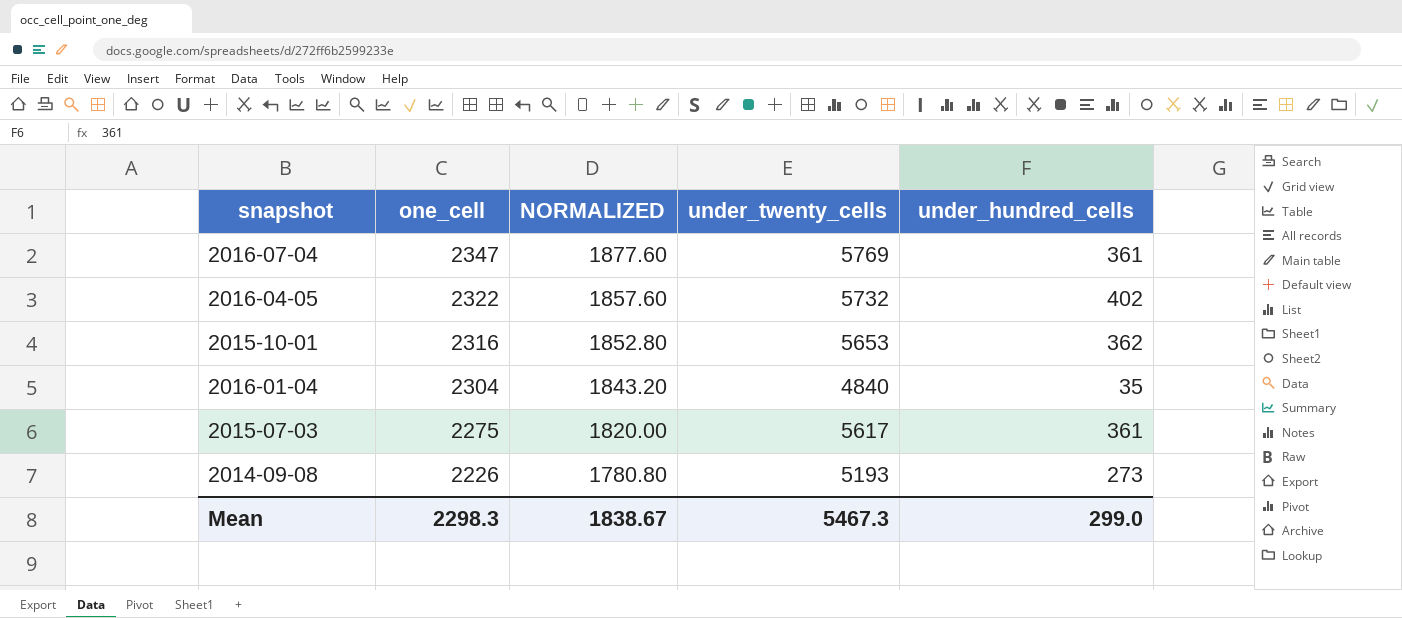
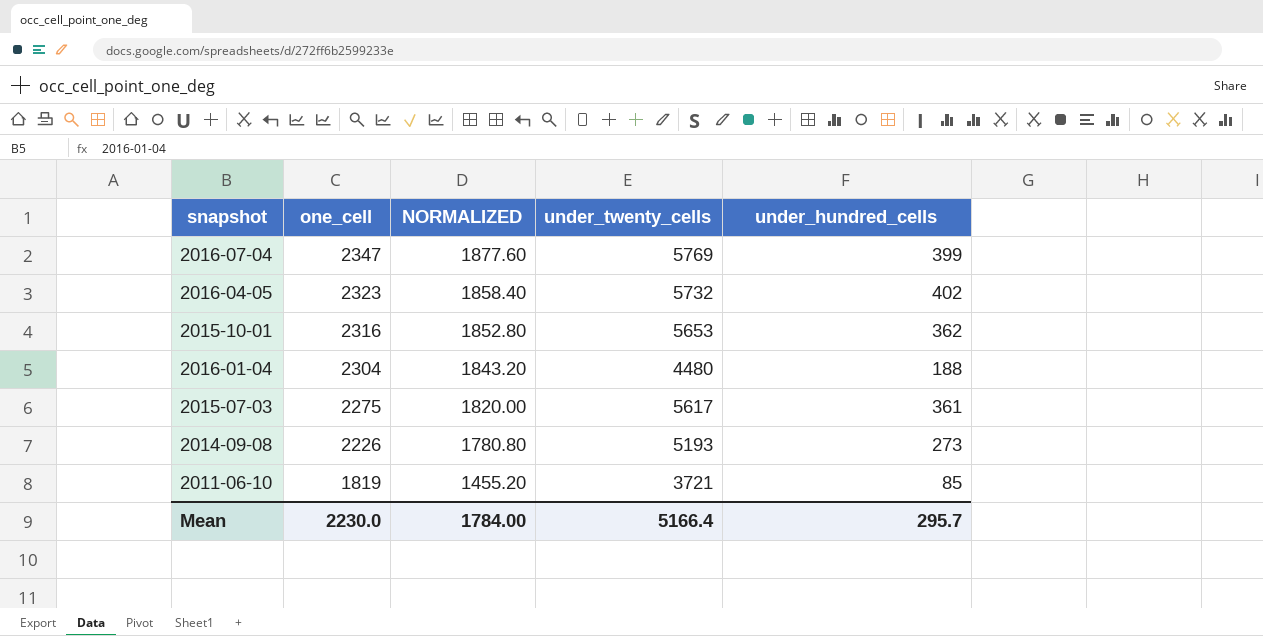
2016-07-04 | under_hundred_cells: 361 -> 399
2016-04-05 | one_cell: 2322 -> 2323
2016-04-05 | NORMALIZED: 1857.60 -> 1858.40
2016-01-04 | under_twenty_cells: 4840 -> 4480
2016-01-04 | under_hundred_cells: 35 -> 188
row 2011-06-10: none -> 1819 | 1455.20 | 3721 | 85
Mean | one_cell: 2298.3 -> 2230.0
Mean | NORMALIZED: 1838.67 -> 1784.00
Mean | under_twenty_cells: 5467.3 -> 5166.4
Mean | under_hundred_cells: 299.0 -> 295.7

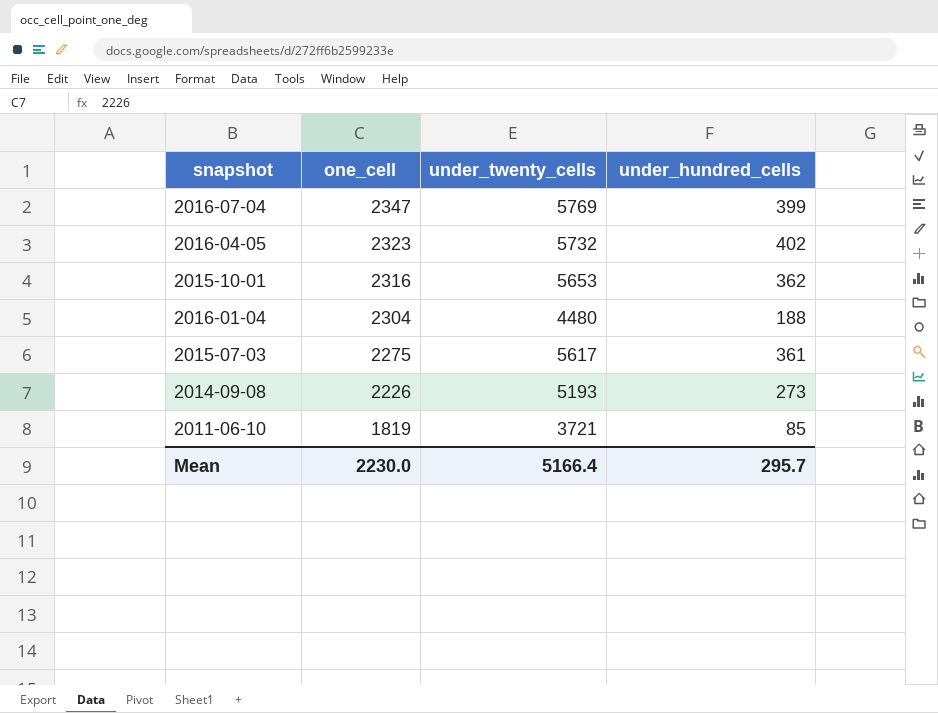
column NORMALIZED | formula: [one_cell] * 0.8 -> none

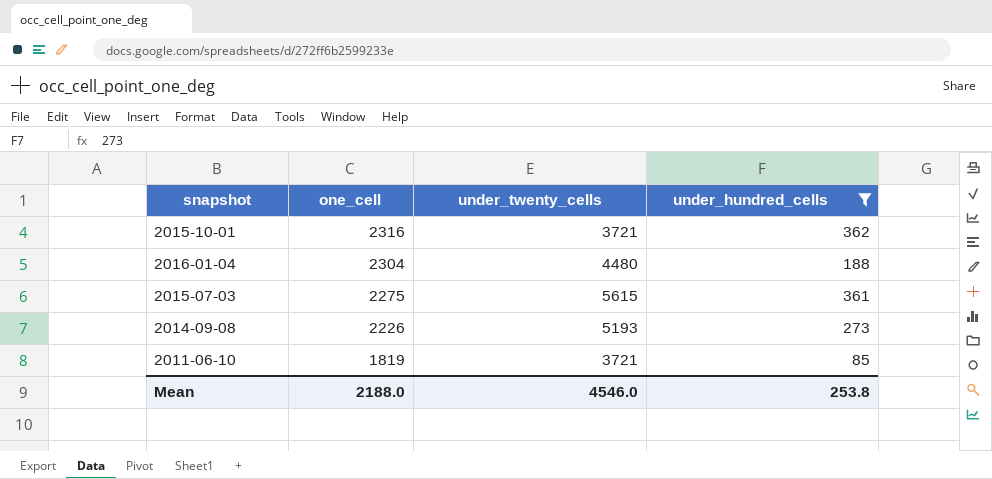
filter: none -> under_hundred_cells <= 362
2015-10-01 | under_twenty_cells: 5653 -> 3721
2015-07-03 | under_twenty_cells: 5617 -> 5615
Mean | one_cell: 2230.0 -> 2188.0
Mean | under_twenty_cells: 5166.4 -> 4546.0
Mean | under_hundred_cells: 295.7 -> 253.8

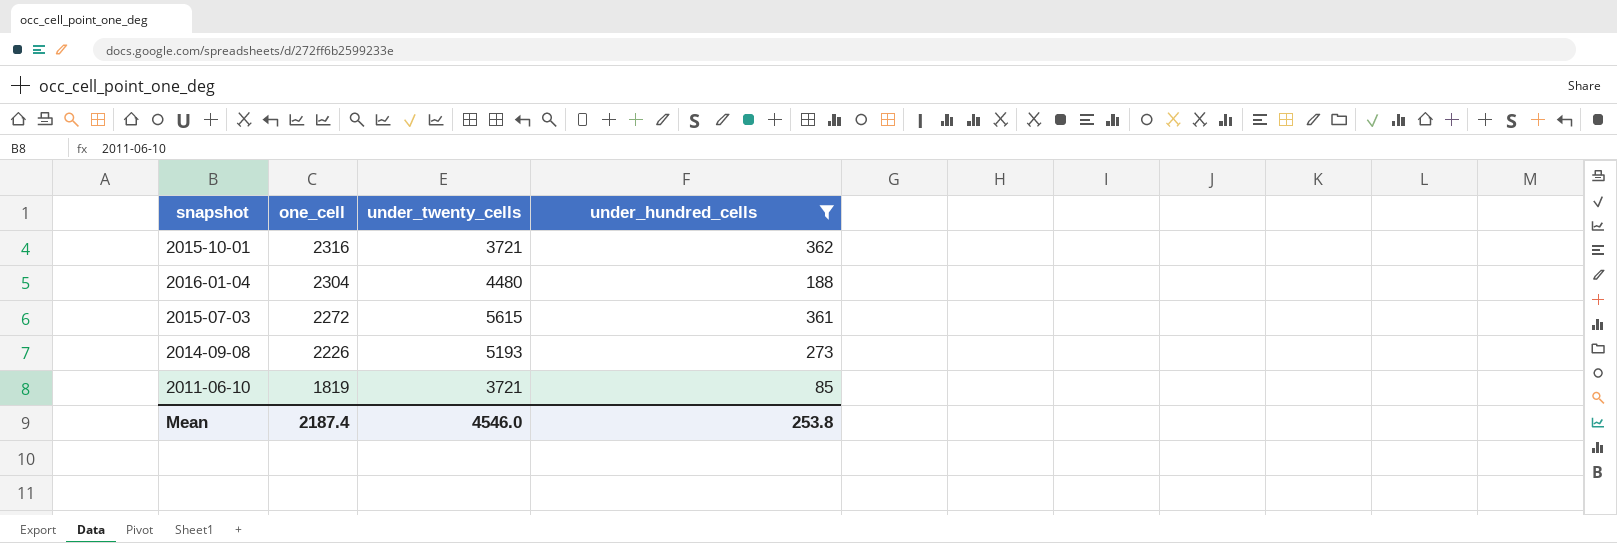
2015-07-03 | one_cell: 2275 -> 2272
Mean | one_cell: 2188.0 -> 2187.4

